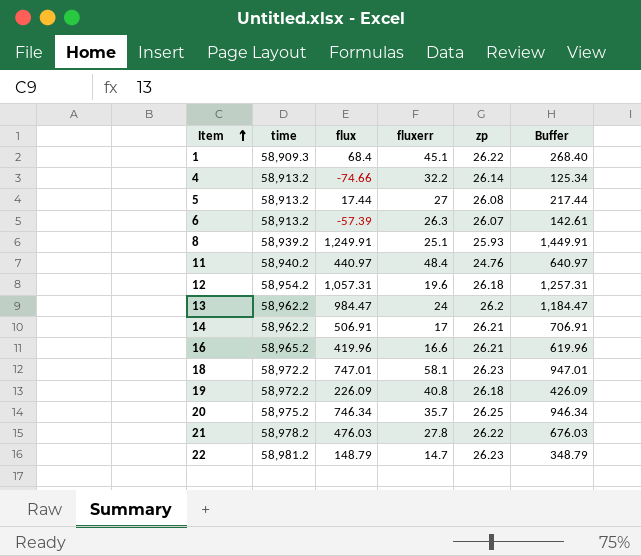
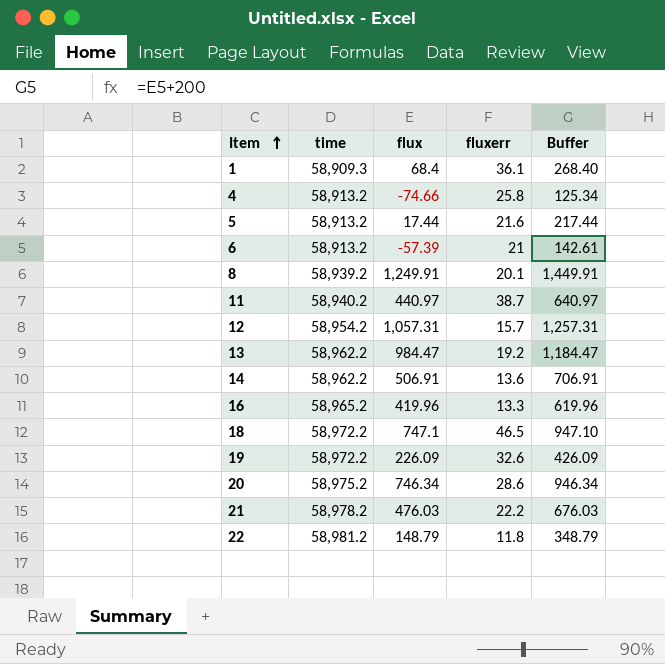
column zp | position: 5 -> none
1 | fluxerr: 45.1 -> 36.1
4 | fluxerr: 32.2 -> 25.8
5 | fluxerr: 27 -> 21.6
6 | fluxerr: 26.3 -> 21
8 | fluxerr: 25.1 -> 20.1
11 | fluxerr: 48.4 -> 38.7
12 | fluxerr: 19.6 -> 15.7
13 | fluxerr: 24 -> 19.2
14 | fluxerr: 17 -> 13.6
16 | fluxerr: 16.6 -> 13.3
18 | flux: 747.01 -> 747.1
18 | fluxerr: 58.1 -> 46.5
18 | Buffer: 947.01 -> 947.10
19 | fluxerr: 40.8 -> 32.6
20 | fluxerr: 35.7 -> 28.6
21 | fluxerr: 27.8 -> 22.2
22 | fluxerr: 14.7 -> 11.8

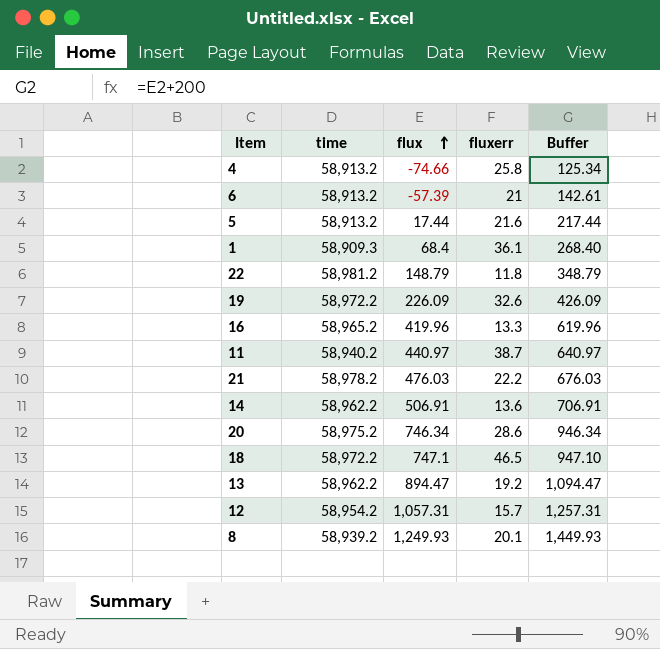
row order: Item ascending -> flux ascending
13 | flux: 984.47 -> 894.47
13 | Buffer: 1,184.47 -> 1,094.47
8 | flux: 1,249.91 -> 1,249.93
8 | Buffer: 1,449.91 -> 1,449.93

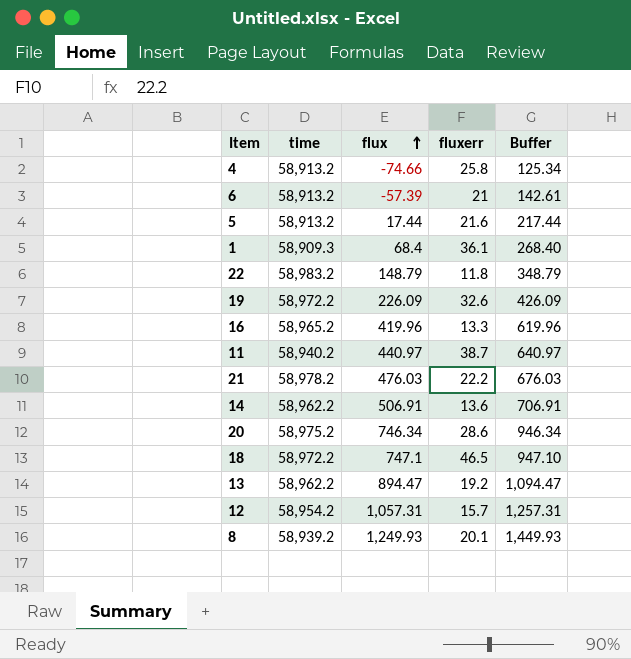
22 | time: 58,981.2 -> 58,983.2

